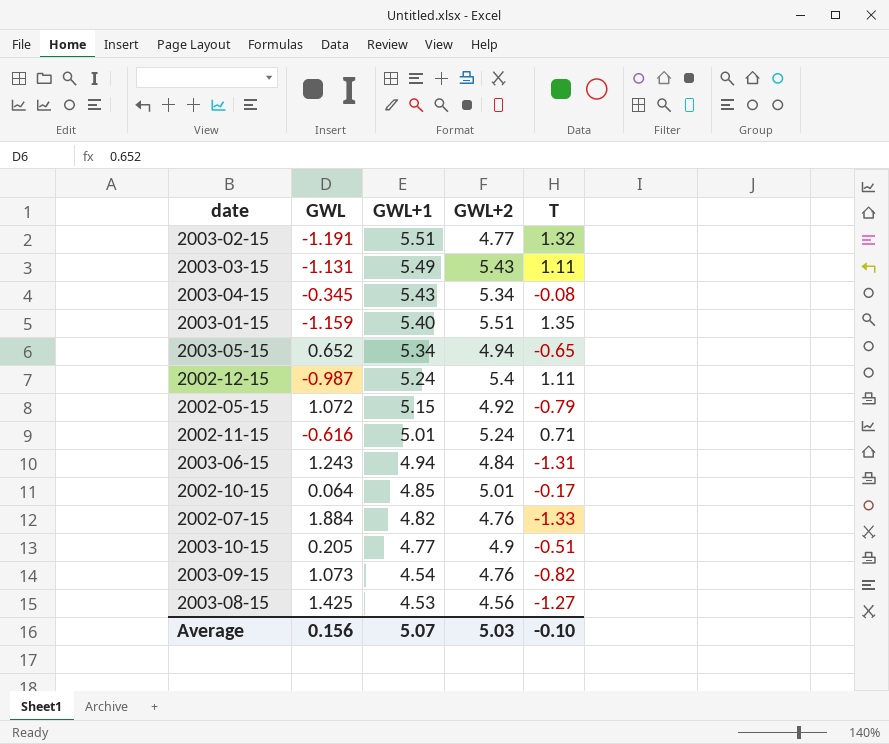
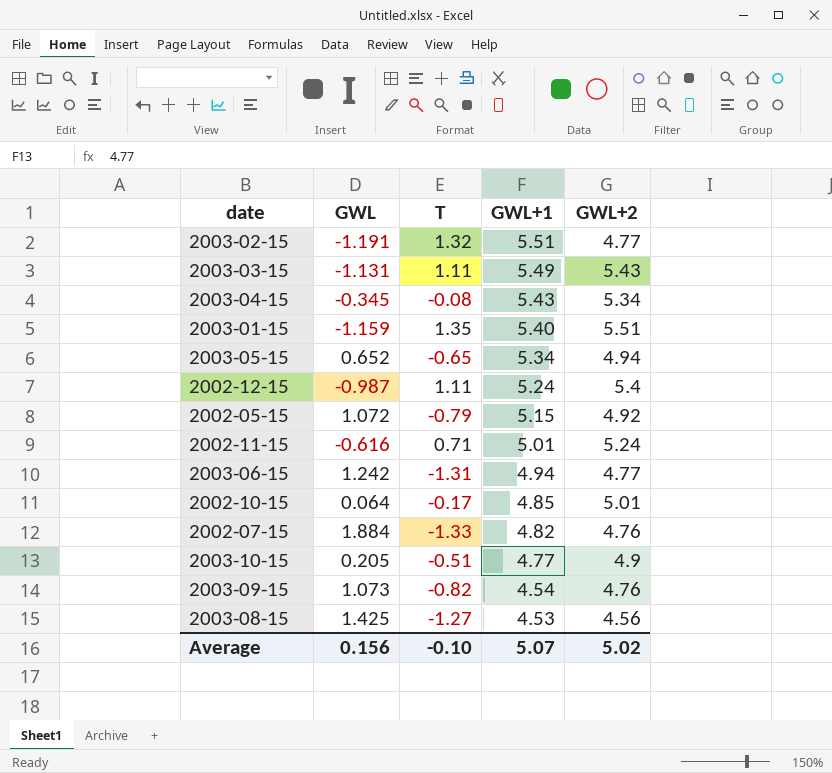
column T | position: 5 -> 3
2003-06-15 | GWL: 1.243 -> 1.242
2003-06-15 | GWL+2: 4.84 -> 4.77
Average | GWL+2: 5.03 -> 5.02

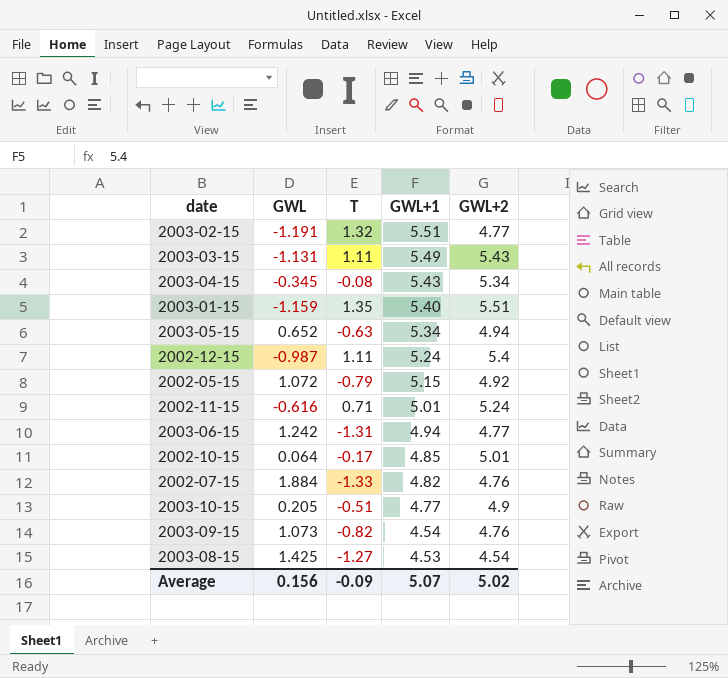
2003-05-15 | T: -0.65 -> -0.63
2003-08-15 | GWL+2: 4.56 -> 4.54
Average | T: -0.10 -> -0.09

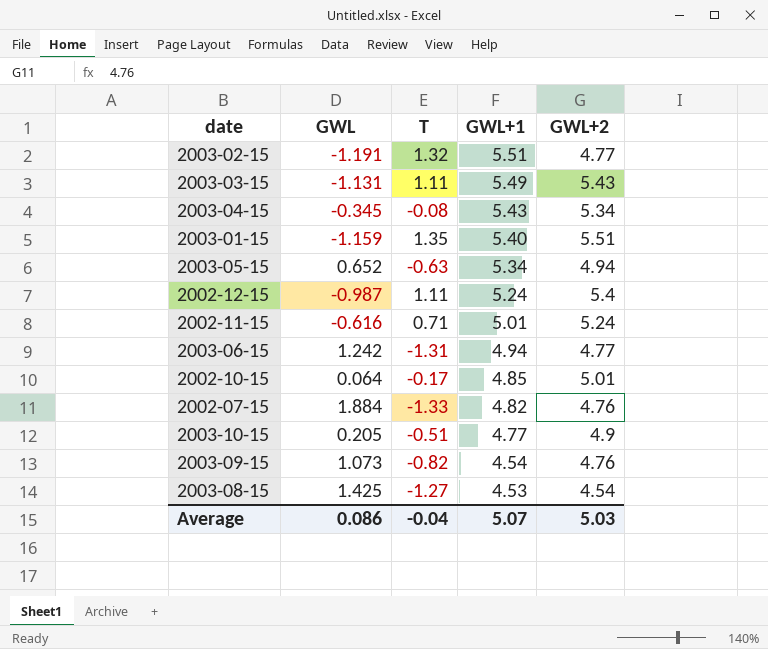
row 2002-05-15: 1.072 | -0.79 | 5.15 | 4.92 -> none
Average | GWL: 0.156 -> 0.086
Average | T: -0.09 -> -0.04
Average | GWL+2: 5.02 -> 5.03

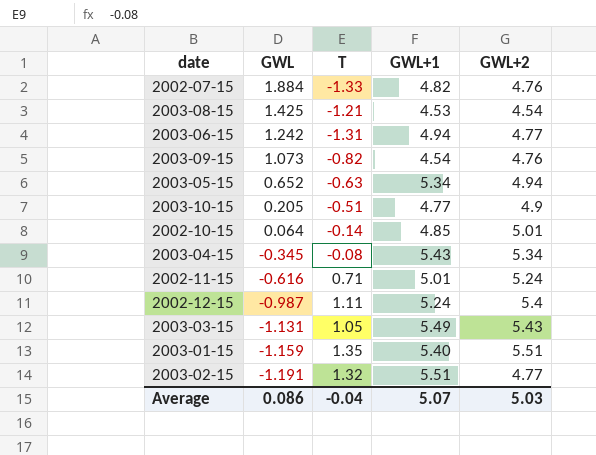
row order: GWL+1 descending -> GWL descending
2003-08-15 | T: -1.27 -> -1.21
2002-10-15 | T: -0.17 -> -0.14
2003-03-15 | T: 1.11 -> 1.05

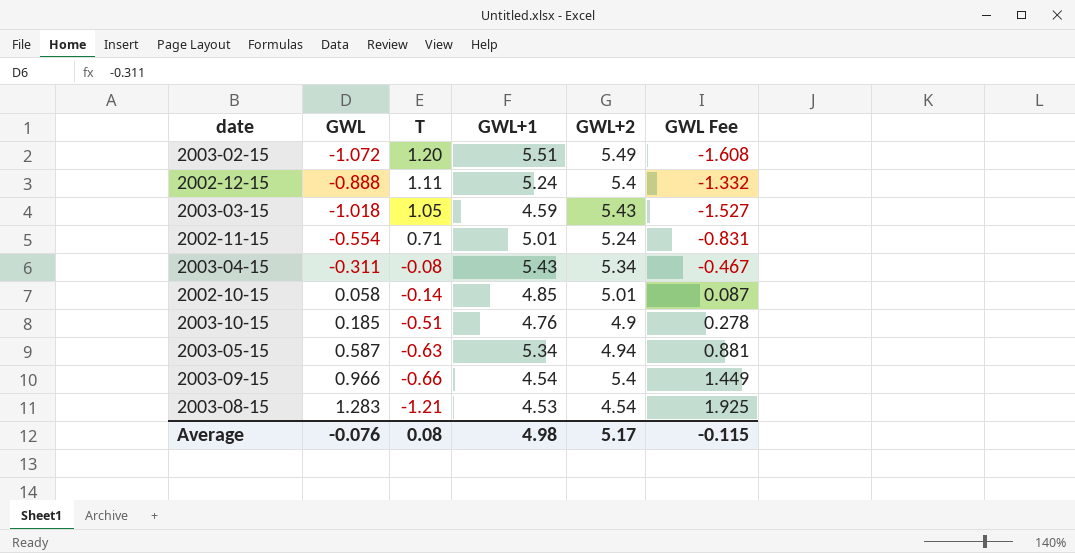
row order: GWL descending -> T descending
column GWL Fee | formula: none -> [GWL] * 1.5
row 2002-07-15: 1.884 | -1.33 | 4.82 | 4.76 -> none
row 2003-06-15: 1.242 | -1.31 | 4.94 | 4.77 -> none
row 2003-01-15: -1.159 | 1.35 | 5.40 | 5.51 -> none
2003-02-15 | GWL: -1.191 -> -1.072
2003-02-15 | T: 1.32 -> 1.20
2003-02-15 | GWL+2: 4.77 -> 5.49
2002-12-15 | GWL: -0.987 -> -0.888
2003-03-15 | GWL: -1.131 -> -1.018
2003-03-15 | GWL+1: 5.49 -> 4.59
2002-11-15 | GWL: -0.616 -> -0.554
2003-04-15 | GWL: -0.345 -> -0.311
2002-10-15 | GWL: 0.064 -> 0.058
2003-10-15 | GWL: 0.205 -> 0.185
2003-10-15 | GWL+1: 4.77 -> 4.76
2003-05-15 | GWL: 0.652 -> 0.587
2003-09-15 | GWL: 1.073 -> 0.966
2003-09-15 | T: -0.82 -> -0.66
2003-09-15 | GWL+2: 4.76 -> 5.4
2003-08-15 | GWL: 1.425 -> 1.283
Average | GWL: 0.086 -> -0.076
Average | T: -0.04 -> 0.08
Average | GWL+1: 5.07 -> 4.98
Average | GWL+2: 5.03 -> 5.17

